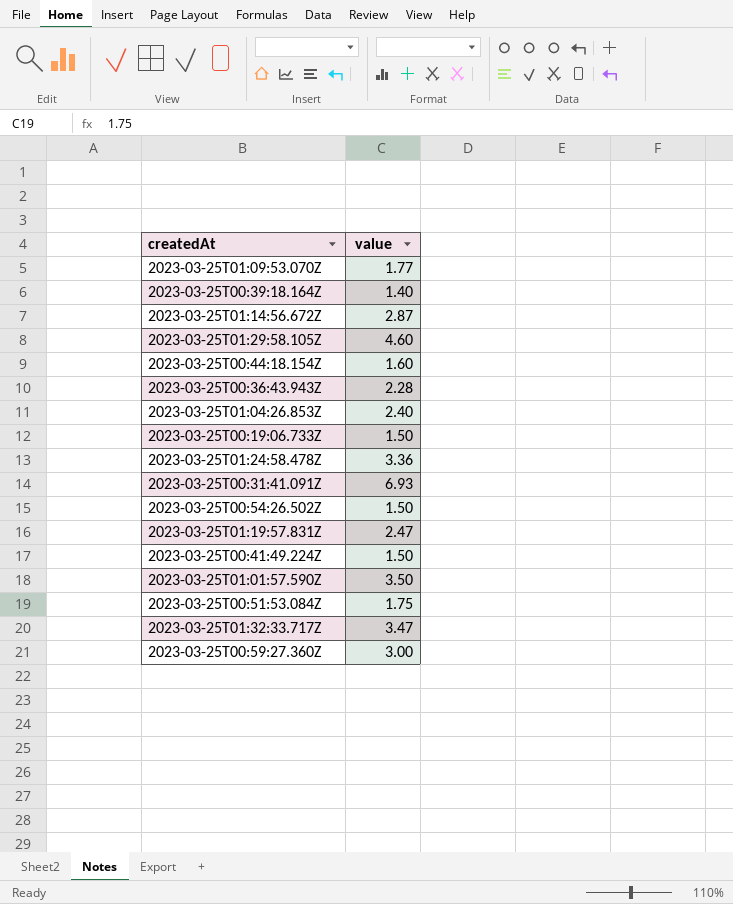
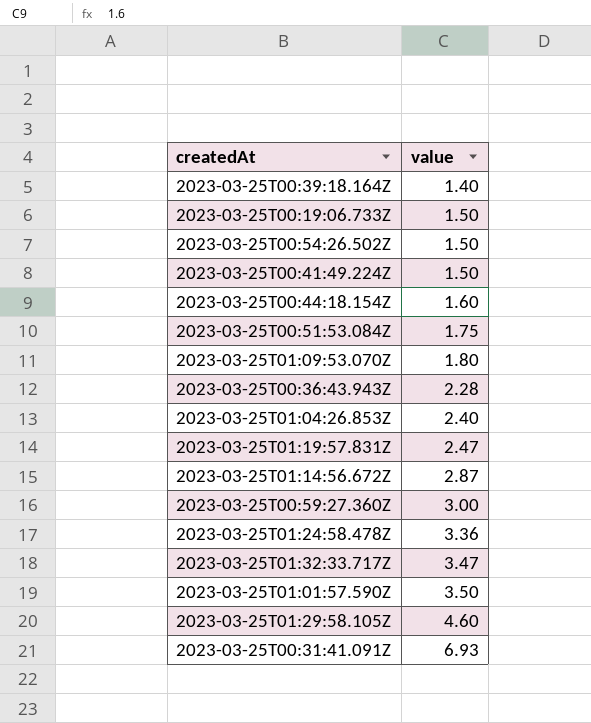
row order: none -> value ascending
2023-03-25T01:09:53.070Z | value: 1.77 -> 1.80

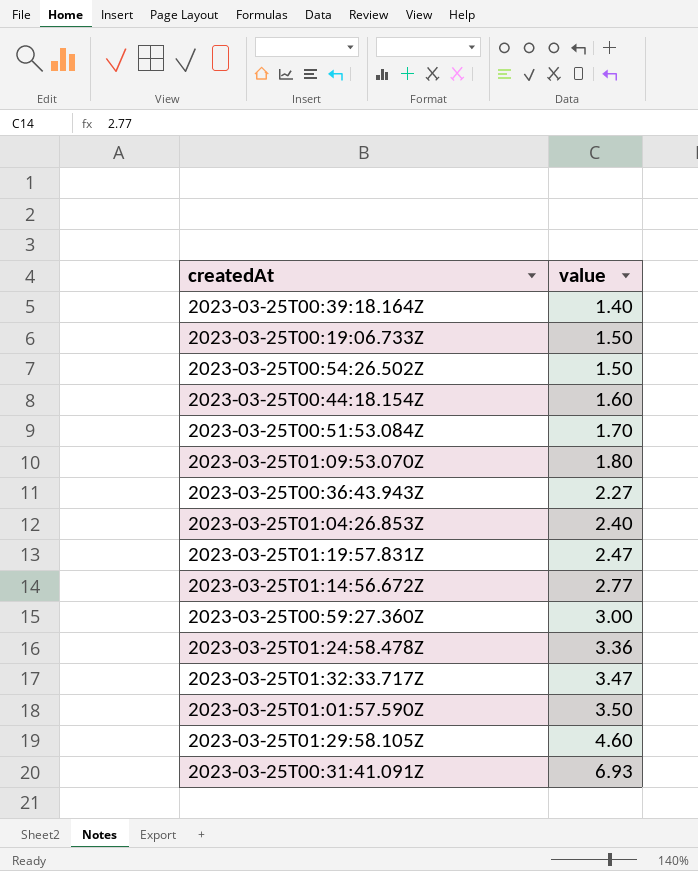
row 2023-03-25T00:41:49.224Z: 1.50 -> none
2023-03-25T00:51:53.084Z | value: 1.75 -> 1.70
2023-03-25T00:36:43.943Z | value: 2.28 -> 2.27
2023-03-25T01:14:56.672Z | value: 2.87 -> 2.77

